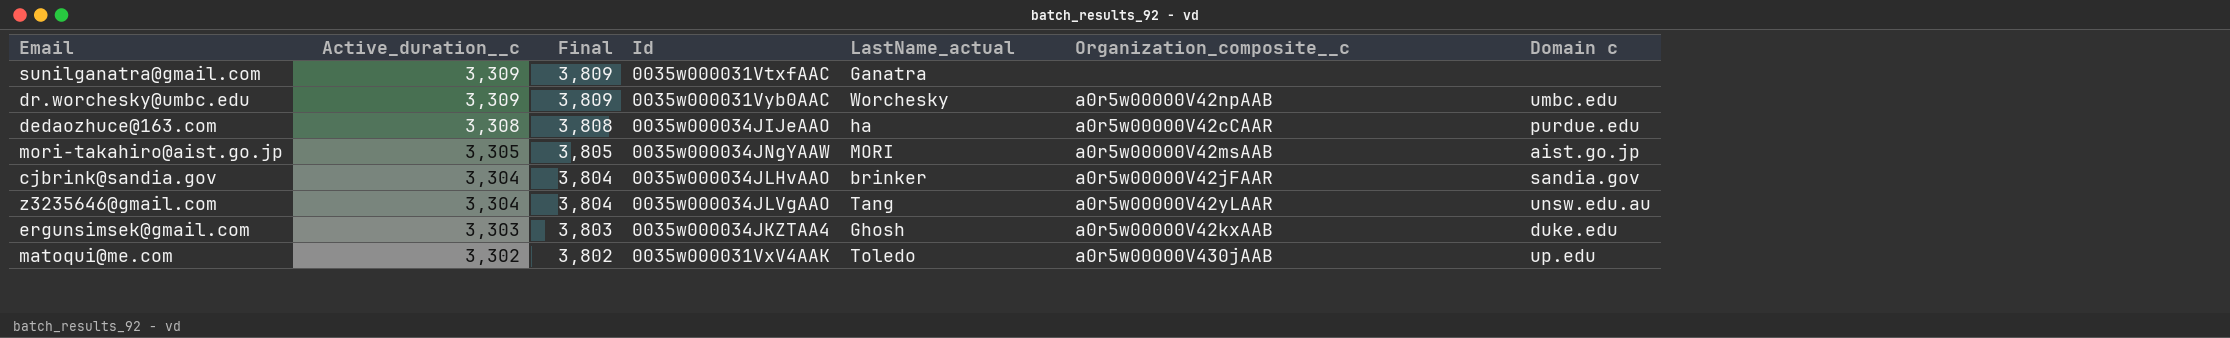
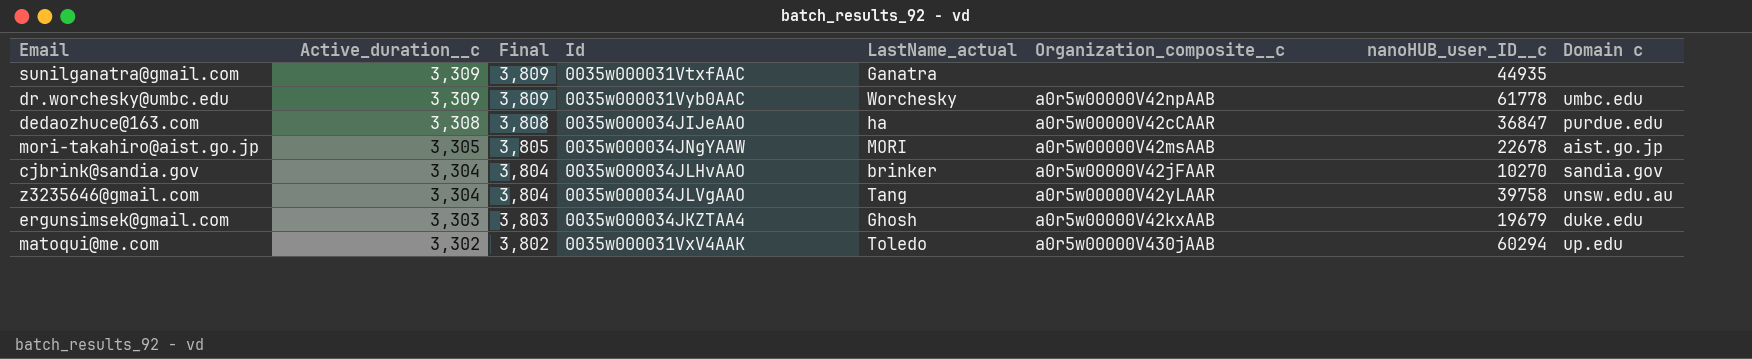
column nanoHUB_user_ID__c | position: none -> 7

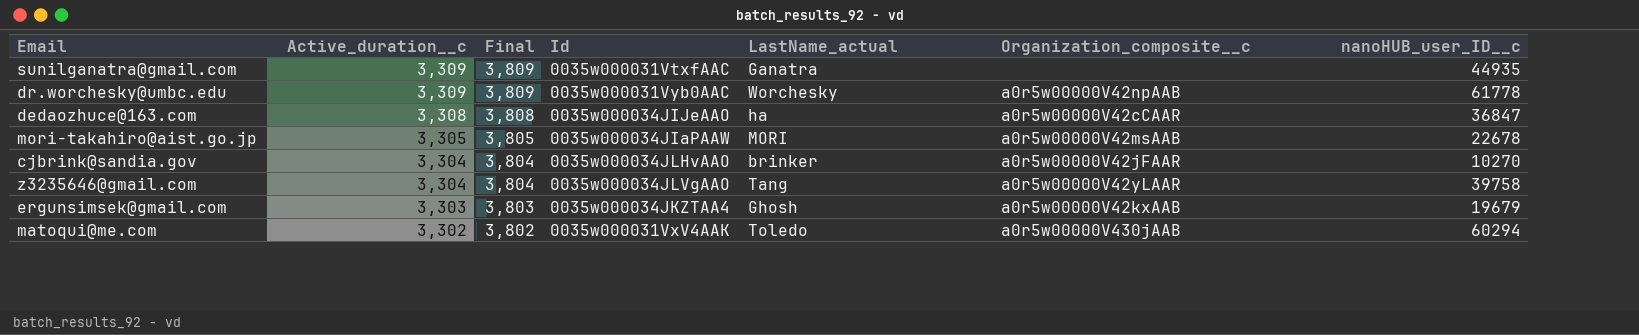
column Domain c | position: 8 -> none
mori-takahiro@aist.go.jp | Id: 0035w000034JNgYAAW -> 0035w000034JIaPAAW

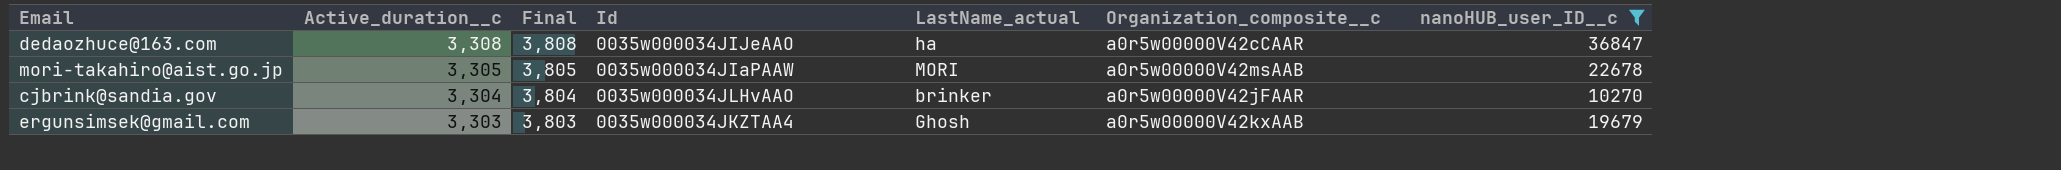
filter: none -> nanoHUB_user_ID__c <= 36847

